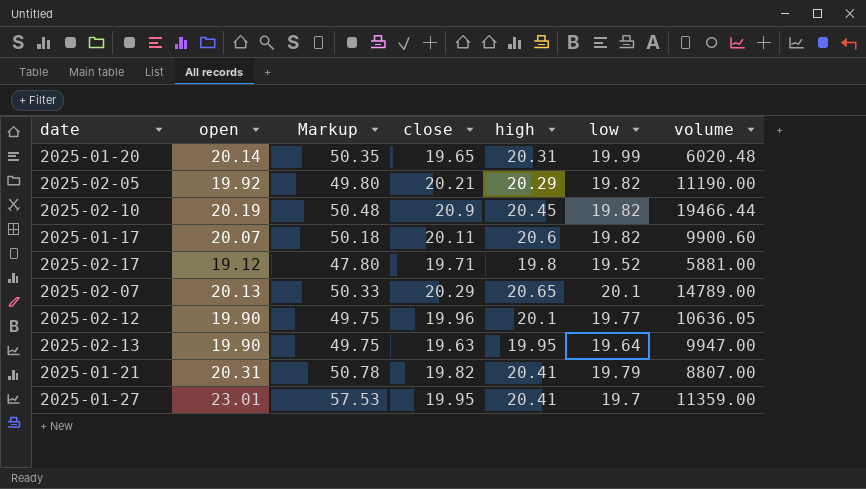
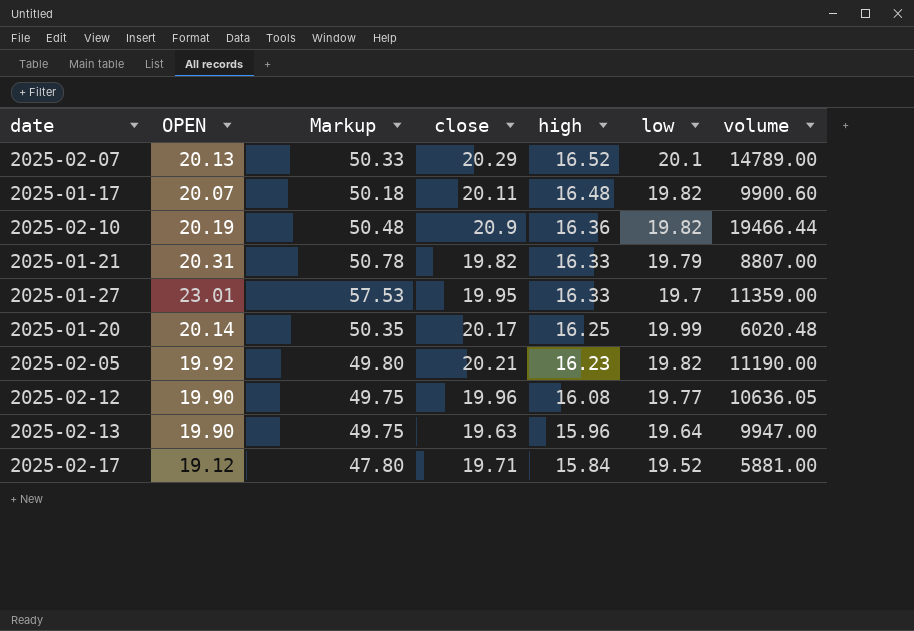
row order: none -> high descending
column name: open -> OPEN
2025-02-07 | high: 20.65 -> 16.52
2025-01-17 | high: 20.6 -> 16.48
2025-02-10 | high: 20.45 -> 16.36
2025-01-21 | high: 20.41 -> 16.33
2025-01-27 | high: 20.41 -> 16.33
2025-01-20 | close: 19.65 -> 20.17
2025-01-20 | high: 20.31 -> 16.25
2025-02-05 | high: 20.29 -> 16.23
2025-02-12 | high: 20.1 -> 16.08
2025-02-13 | high: 19.95 -> 15.96
2025-02-17 | high: 19.8 -> 15.84

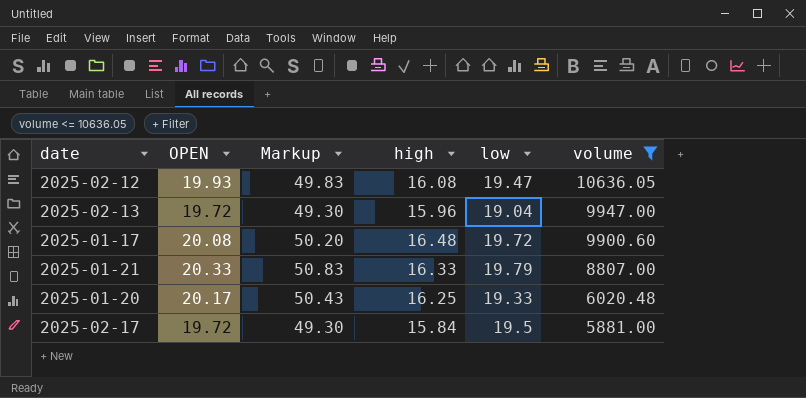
filter: none -> volume <= 10636.05
row order: high descending -> volume descending
column close | position: 4 -> none
2025-02-12 | OPEN: 19.90 -> 19.93
2025-02-12 | Markup: 49.75 -> 49.83
2025-02-12 | low: 19.77 -> 19.47
2025-02-13 | OPEN: 19.90 -> 19.72
2025-02-13 | Markup: 49.75 -> 49.30
2025-02-13 | low: 19.64 -> 19.04
2025-01-17 | OPEN: 20.07 -> 20.08
2025-01-17 | Markup: 50.18 -> 50.20
2025-01-17 | low: 19.82 -> 19.72
2025-01-21 | OPEN: 20.31 -> 20.33
2025-01-21 | Markup: 50.78 -> 50.83
2025-01-20 | OPEN: 20.14 -> 20.17
2025-01-20 | Markup: 50.35 -> 50.43
2025-01-20 | low: 19.99 -> 19.33
2025-02-17 | OPEN: 19.12 -> 19.72
2025-02-17 | Markup: 47.80 -> 49.30
2025-02-17 | low: 19.52 -> 19.5

